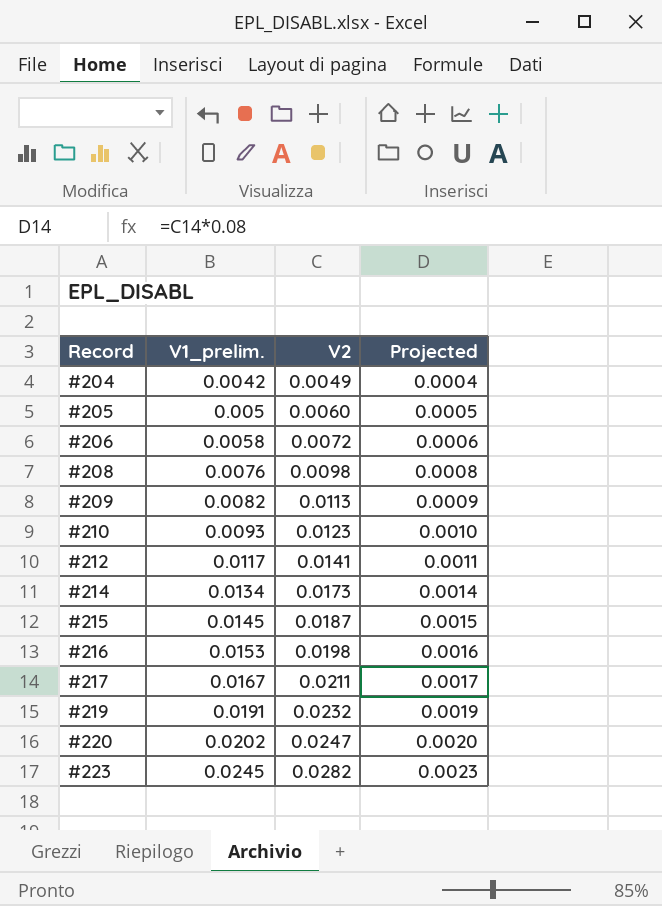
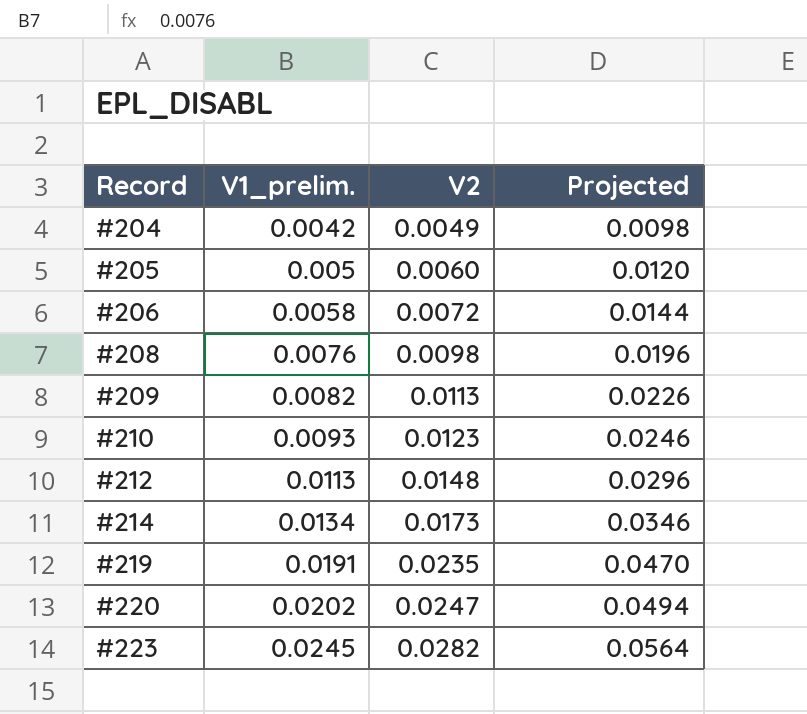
column Projected | formula: [V2] * 0.08 -> [V2] * 2
row #215: 0.0145 | 0.0187 | 0.0015 -> none
row #216: 0.0153 | 0.0198 | 0.0016 -> none
row #217: 0.0167 | 0.0211 | 0.0017 -> none
#212 | V1_prelim.: 0.0117 -> 0.0113
#212 | V2: 0.0141 -> 0.0148
#219 | V2: 0.0232 -> 0.0235

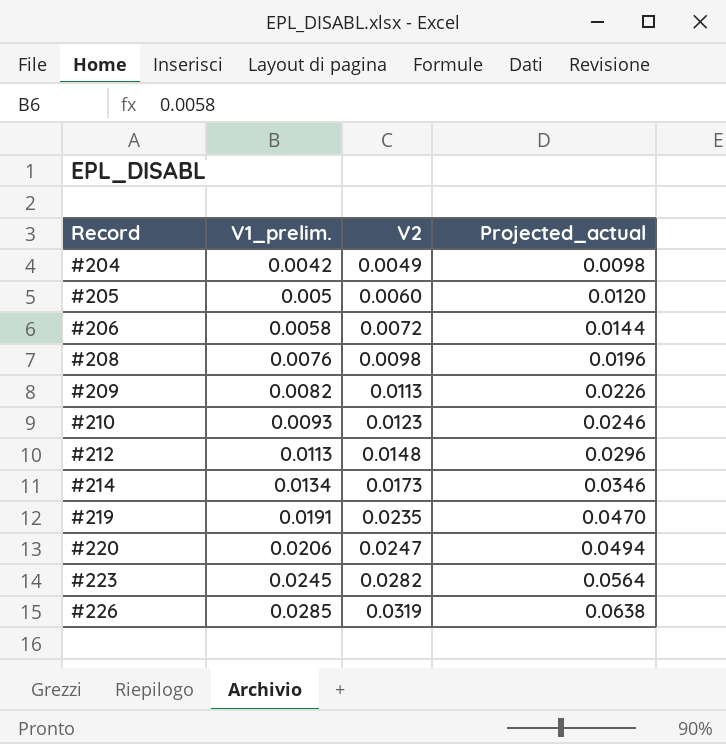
column name: Projected -> Projected_actual
#220 | V1_prelim.: 0.0202 -> 0.0206
row #226: none -> 0.0285 | 0.0319 | 0.0638

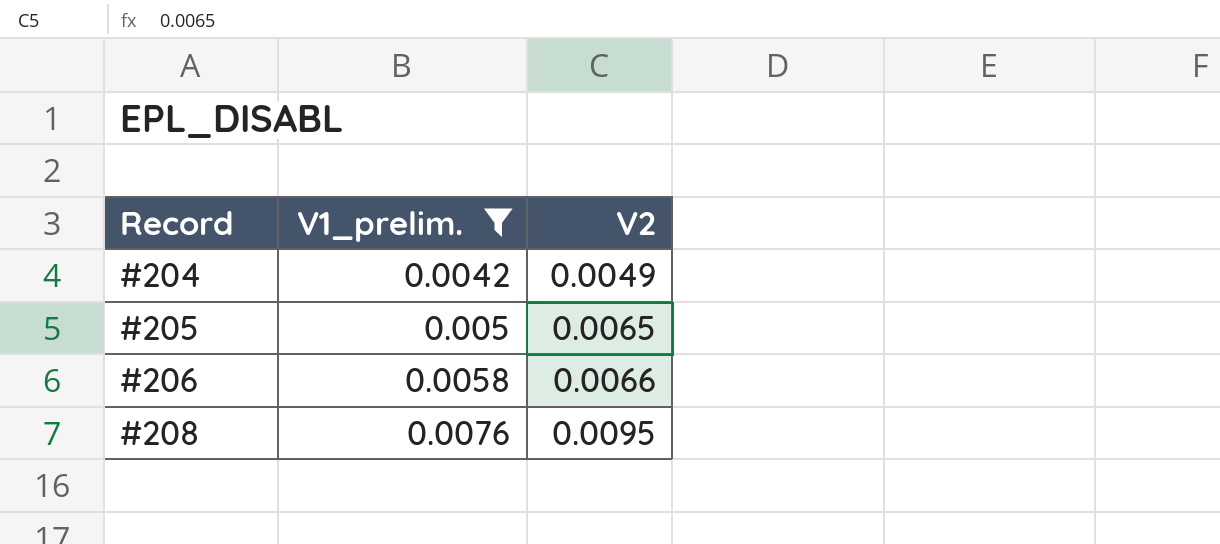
filter: none -> V1_prelim. <= 0.0076
column Projected_actual | formula: [V2] * 2 -> none
#205 | V2: 0.0060 -> 0.0065
#206 | V2: 0.0072 -> 0.0066
#208 | V2: 0.0098 -> 0.0095

